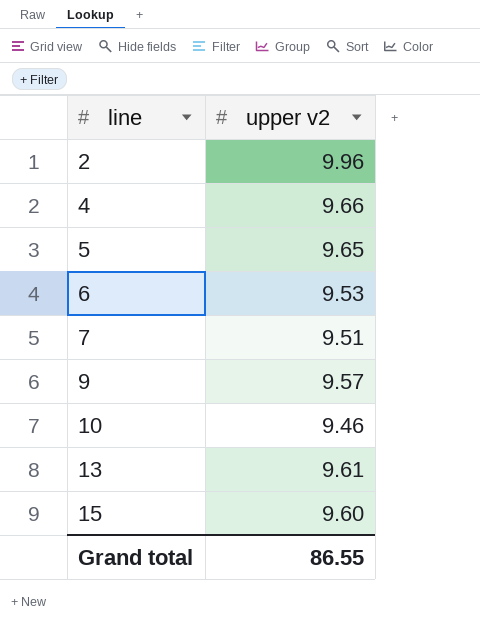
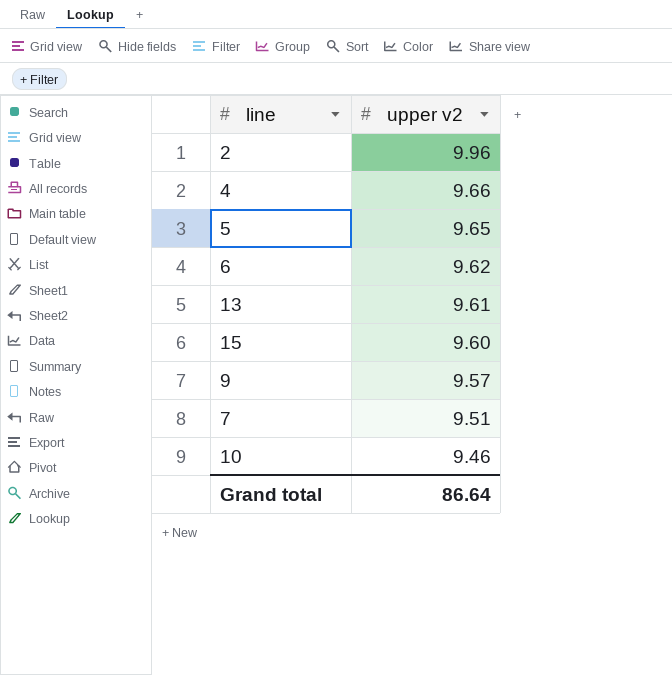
row order: line ascending -> upper v2 descending
6 | upper v2: 9.53 -> 9.62
Grand total | upper v2: 86.55 -> 86.64

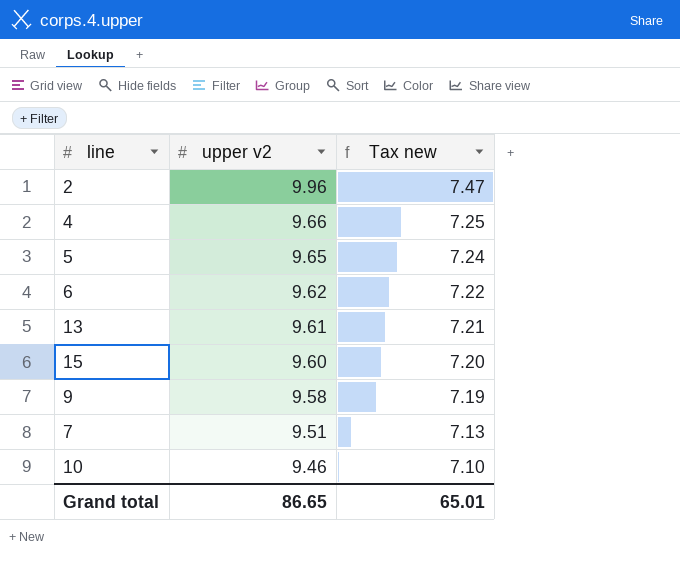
column Tax new | formula: none -> [upper v2] * 0.75
9 | upper v2: 9.57 -> 9.58
Grand total | upper v2: 86.64 -> 86.65

